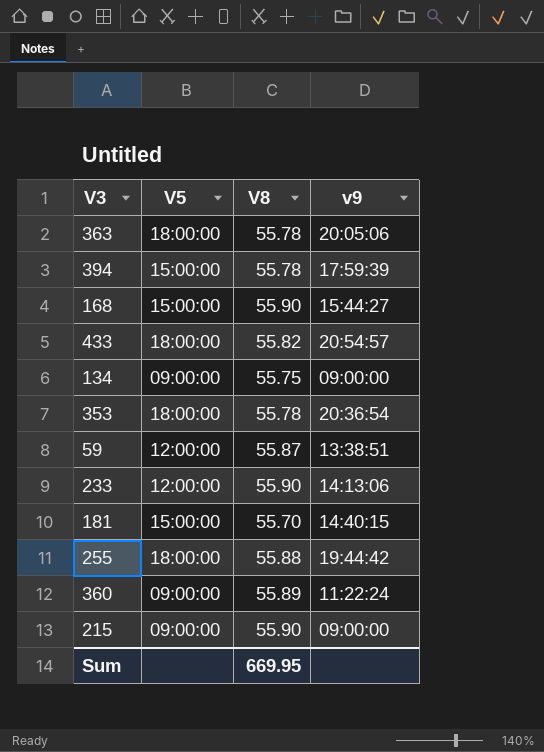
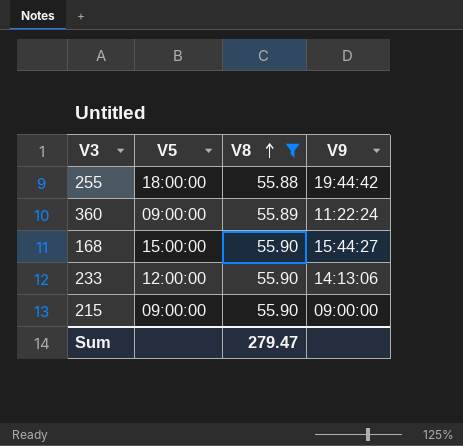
filter: none -> V8 >= 55.88
row order: none -> V8 ascending
column name: v9 -> V9
Sum | V8: 669.95 -> 279.47

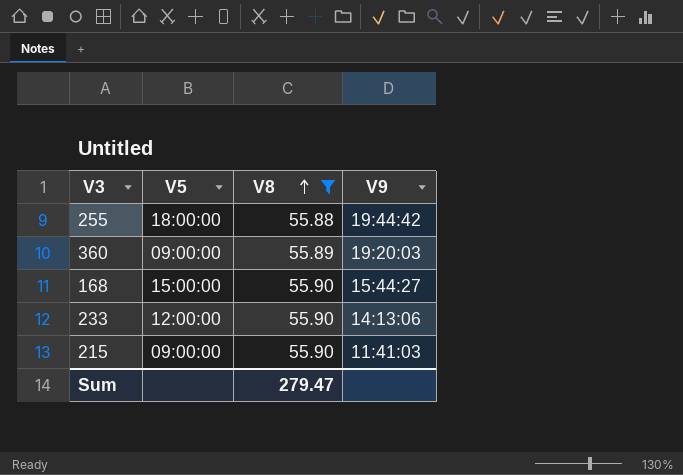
360 | V9: 11:22:24 -> 19:20:03
215 | V9: 09:00:00 -> 11:41:03

